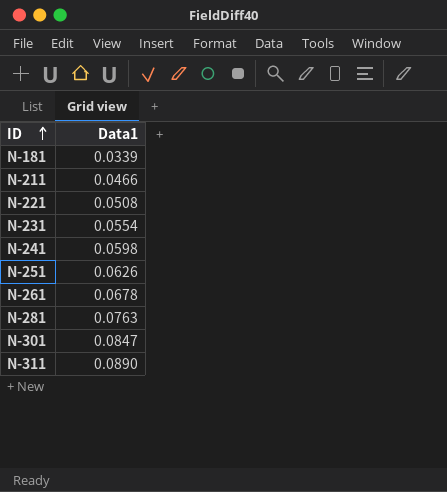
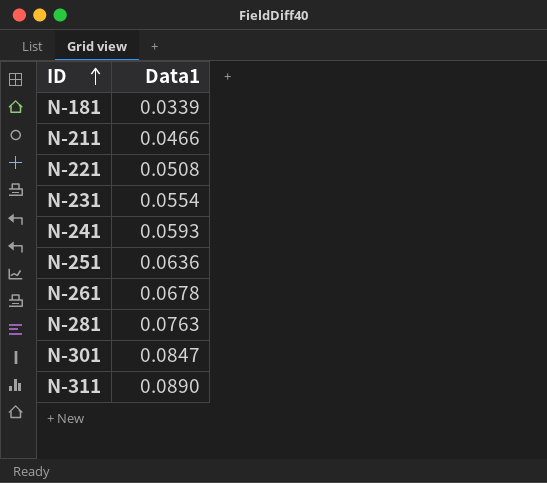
N-241 | Data1: 0.0598 -> 0.0593
N-251 | Data1: 0.0626 -> 0.0636

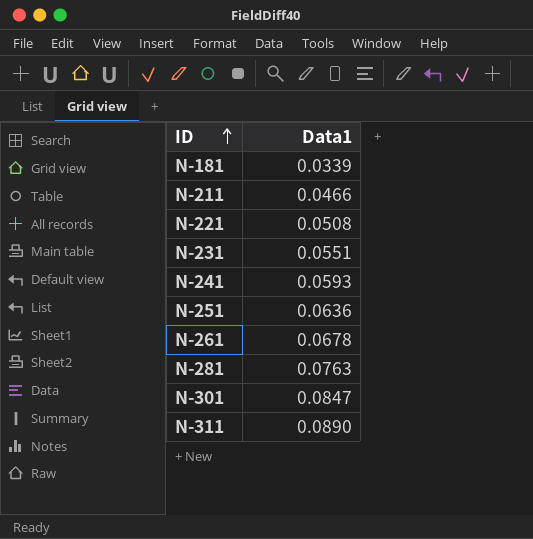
N-231 | Data1: 0.0554 -> 0.0551

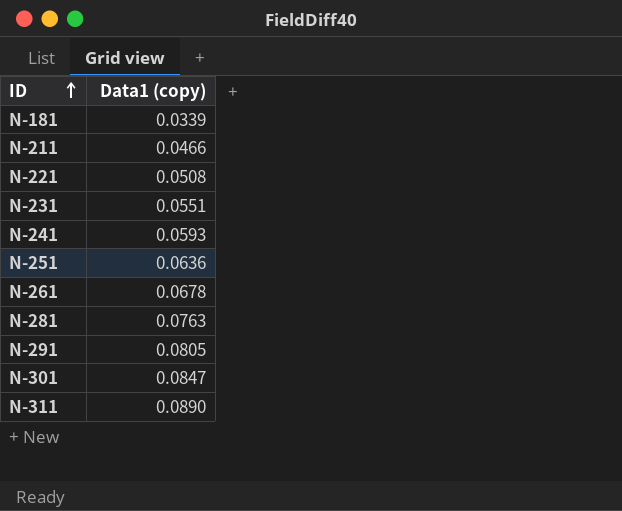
column name: Data1 -> Data1 (copy)
row N-291: none -> 0.0805

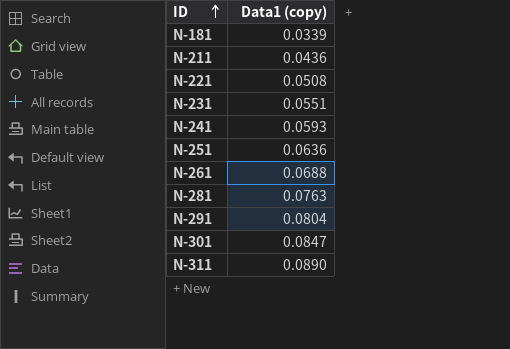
N-211 | Data1 (copy): 0.0466 -> 0.0436
N-261 | Data1 (copy): 0.0678 -> 0.0688
N-291 | Data1 (copy): 0.0805 -> 0.0804

